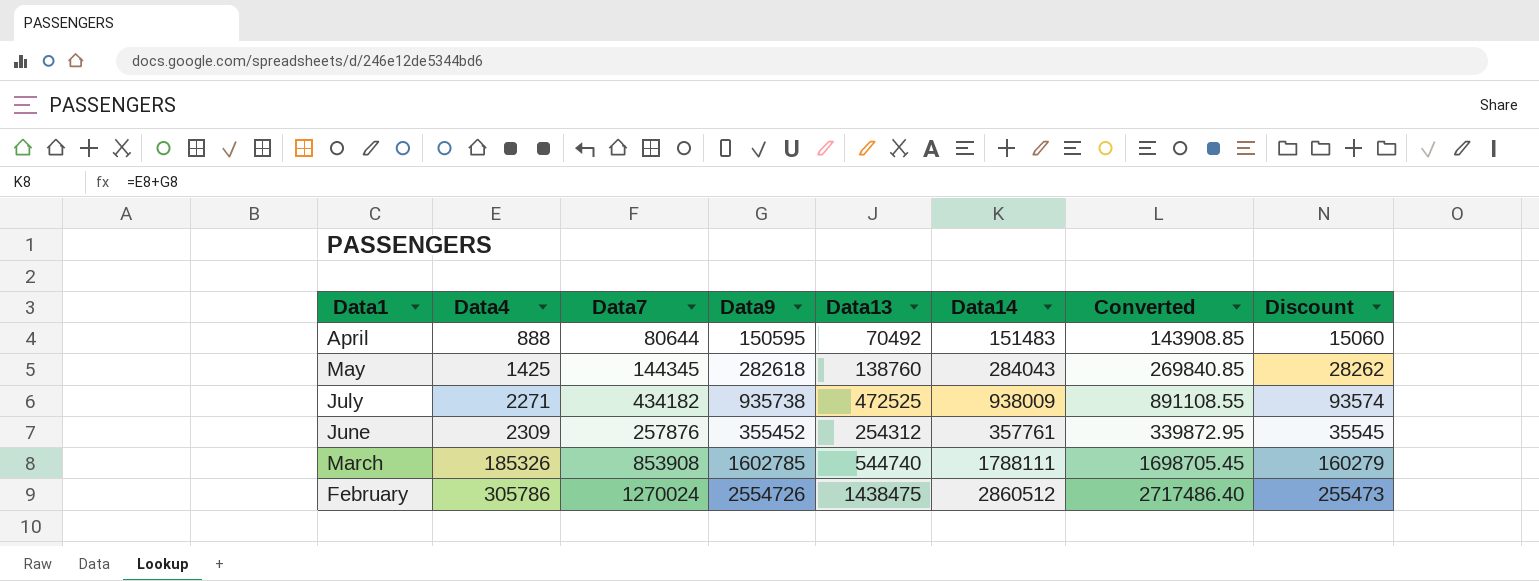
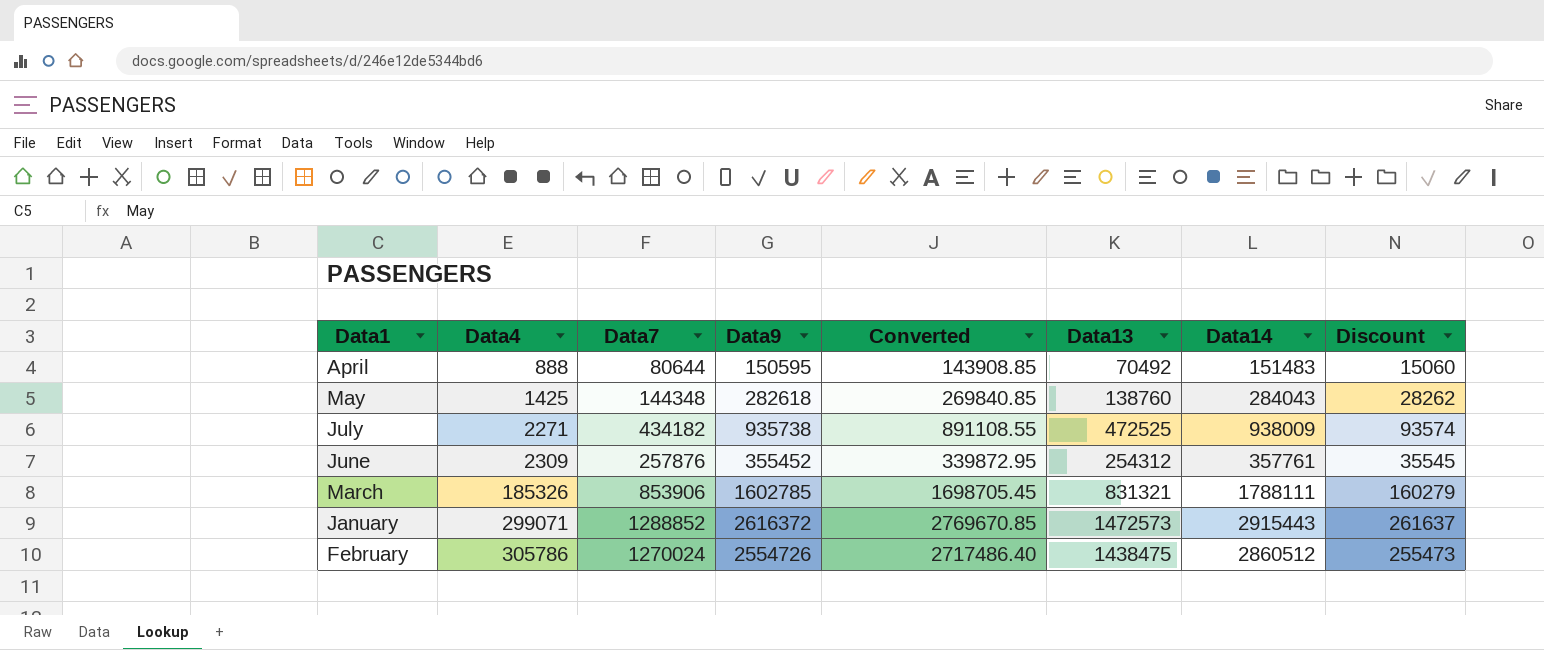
column Converted | position: 7 -> 5
May | Data7: 144345 -> 144348
March | Data7: 853908 -> 853906
March | Data13: 544740 -> 831321
row January: none -> 299071 | 1288852 | 2616372 | 2769670.85 | 1472573 | 2915443 | 261637

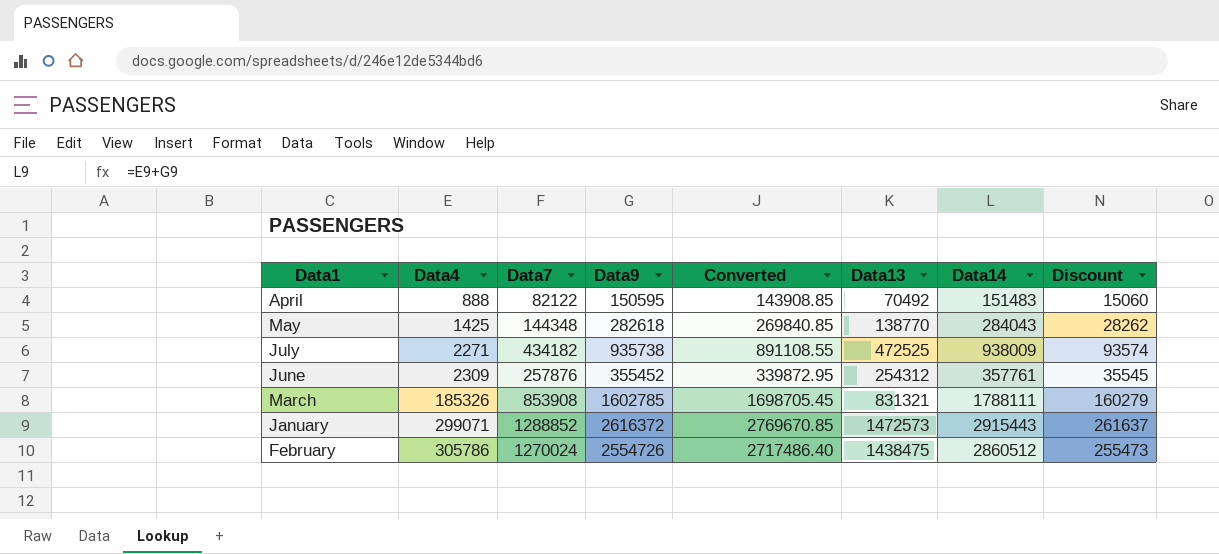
April | Data7: 80644 -> 82122
May | Data13: 138760 -> 138770
March | Data7: 853906 -> 853908

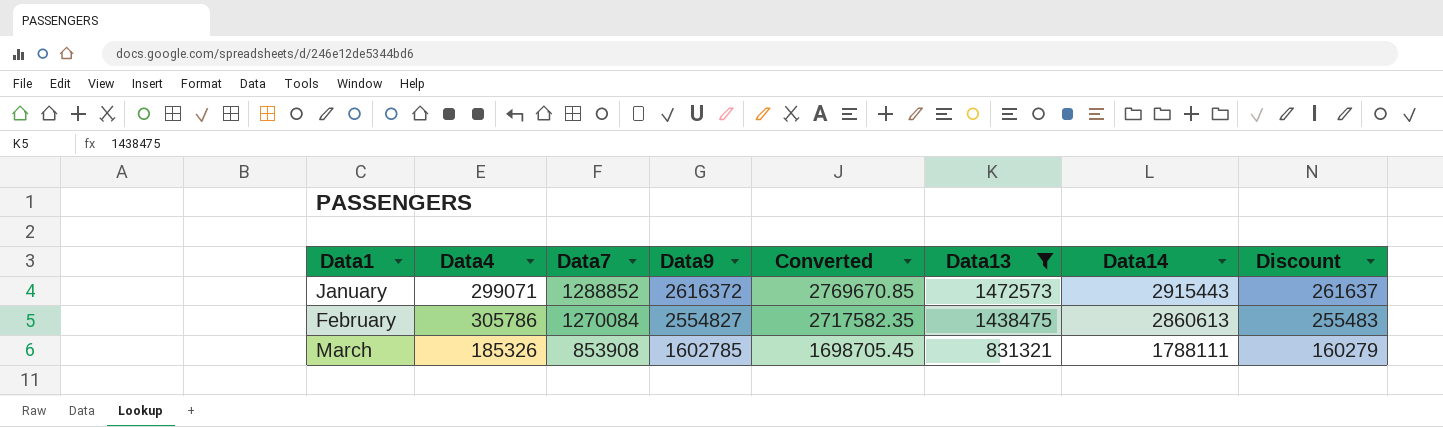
filter: none -> Data13 >= 831321
row order: Data4 ascending -> Data1 ascending
February | Data7: 1270024 -> 1270084
February | Data9: 2554726 -> 2554827
February | Converted: 2717486.40 -> 2717582.35
February | Data14: 2860512 -> 2860613
February | Discount: 255473 -> 255483

